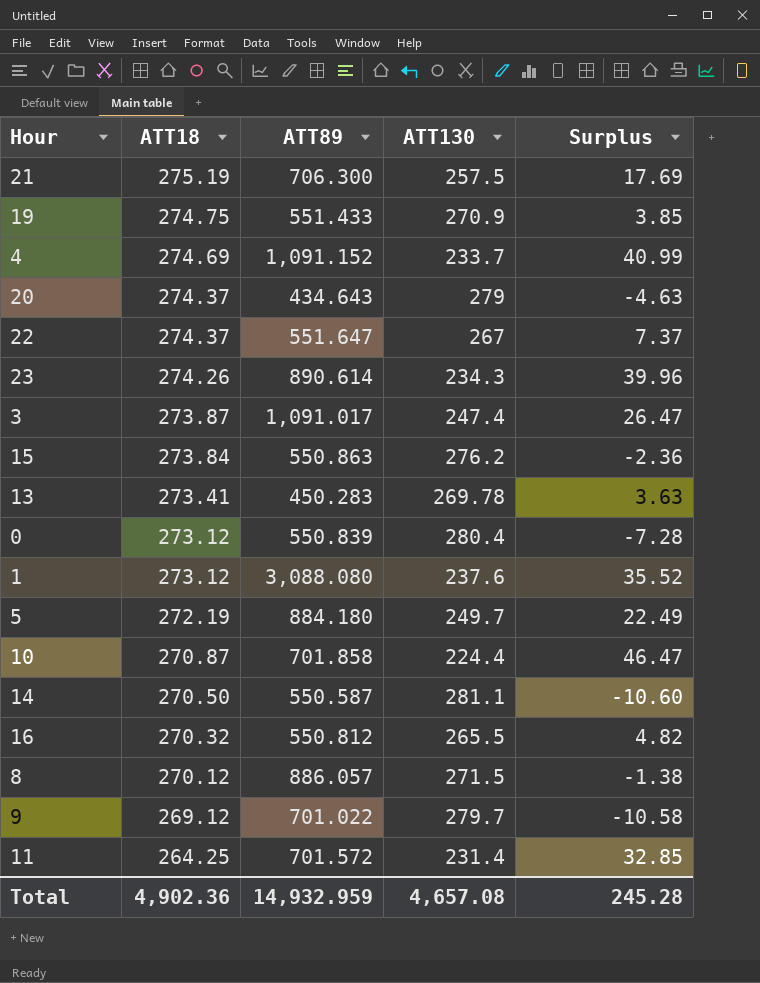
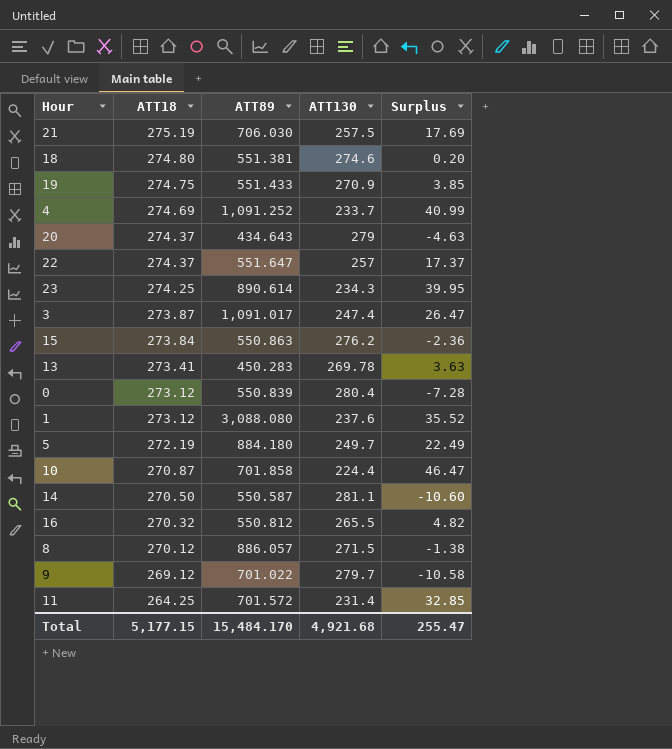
21 | ATT89: 706.300 -> 706.030
row 18: none -> 274.80 | 551.381 | 274.6 | 0.20
4 | ATT89: 1,091.152 -> 1,091.252
22 | ATT130: 267 -> 257
22 | Surplus: 7.37 -> 17.37
23 | ATT18: 274.26 -> 274.25
23 | Surplus: 39.96 -> 39.95
Total | ATT18: 4,902.36 -> 5,177.15
Total | ATT89: 14,932.959 -> 15,484.170
Total | ATT130: 4,657.08 -> 4,921.68
Total | Surplus: 245.28 -> 255.47

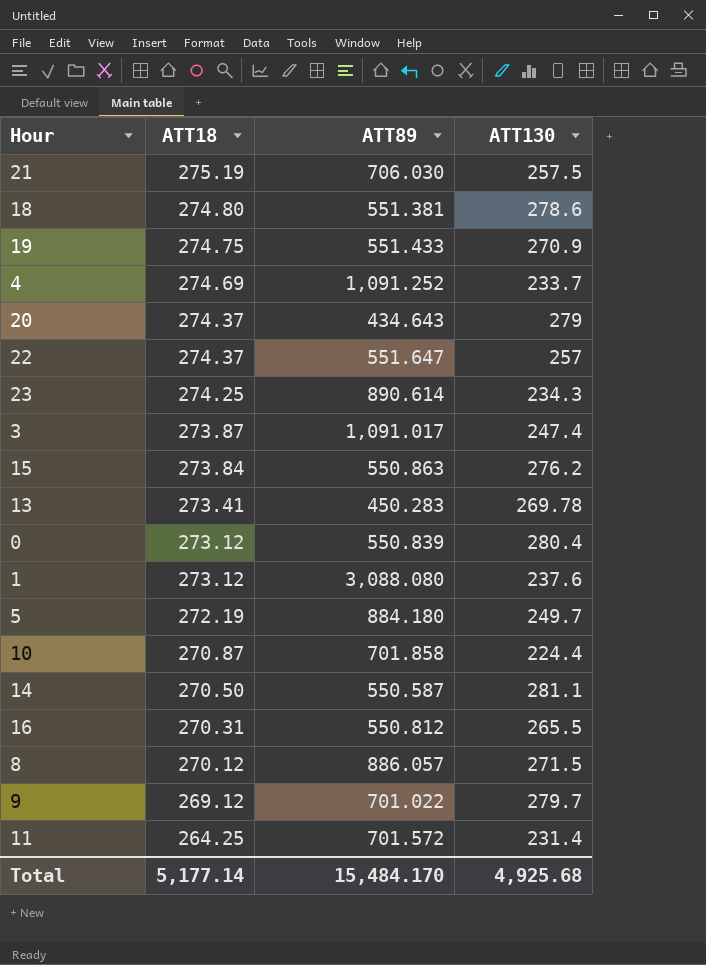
column Surplus | formula: [ATT18] - [ATT130] -> none
18 | ATT130: 274.6 -> 278.6
16 | ATT18: 270.32 -> 270.31
Total | ATT18: 5,177.15 -> 5,177.14
Total | ATT130: 4,921.68 -> 4,925.68

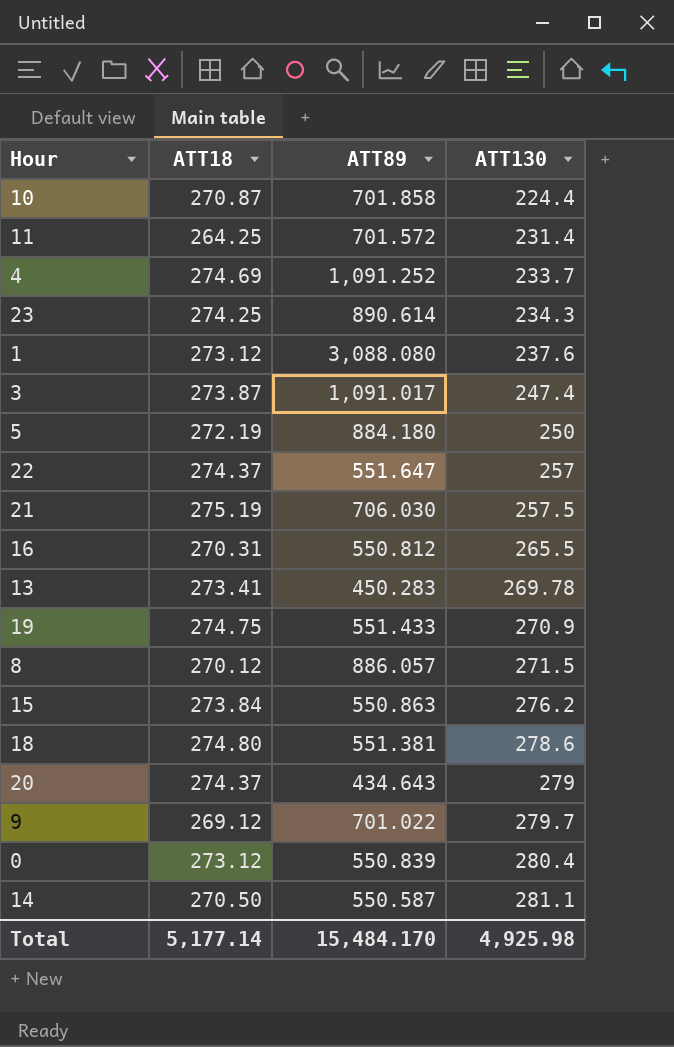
row order: ATT18 descending -> ATT130 ascending
5 | ATT130: 249.7 -> 250
Total | ATT130: 4,925.68 -> 4,925.98

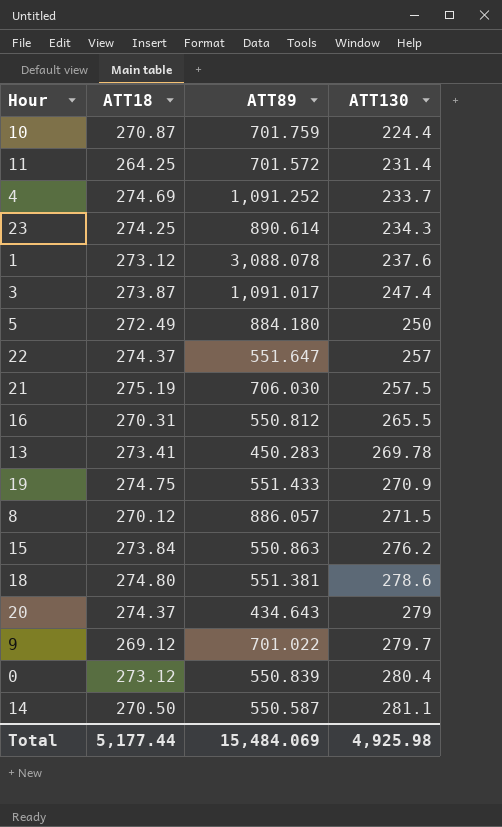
10 | ATT89: 701.858 -> 701.759
1 | ATT89: 3,088.080 -> 3,088.078
5 | ATT18: 272.19 -> 272.49
Total | ATT18: 5,177.14 -> 5,177.44
Total | ATT89: 15,484.170 -> 15,484.069

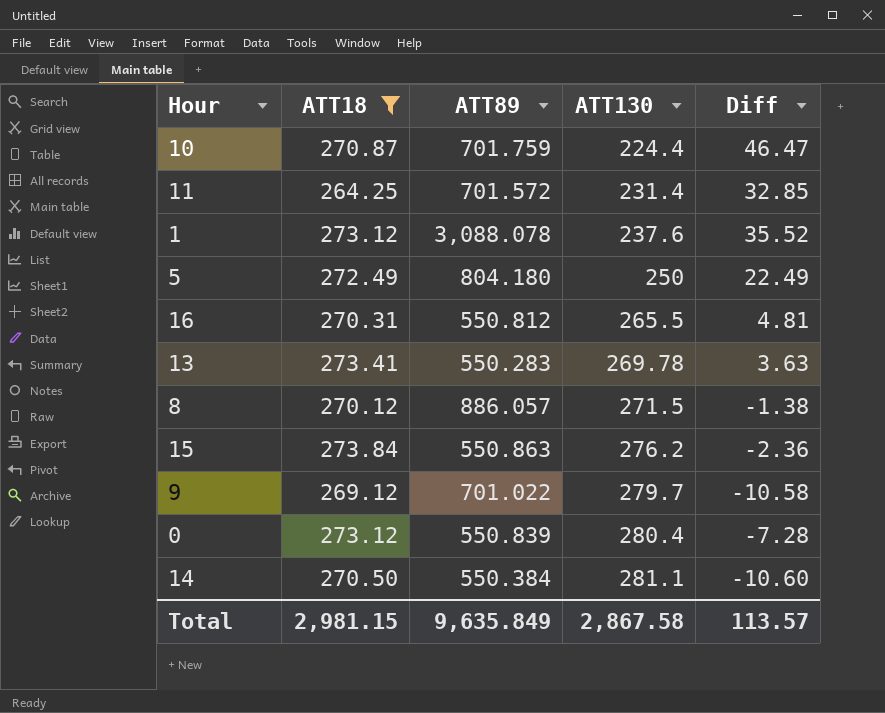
filter: none -> ATT18 <= 273.84
column Diff | formula: none -> [ATT18] - [ATT130]
5 | ATT89: 884.180 -> 804.180
13 | ATT89: 450.283 -> 550.283
14 | ATT89: 550.587 -> 550.384
Total | ATT18: 5,177.44 -> 2,981.15
Total | ATT89: 15,484.069 -> 9,635.849
Total | ATT130: 4,925.98 -> 2,867.58

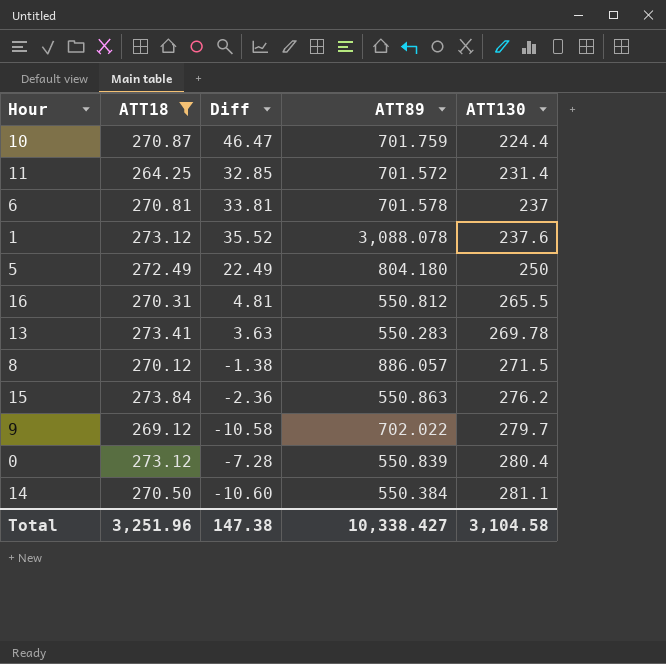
column Diff | position: 5 -> 3
row 6: none -> 270.81 | 33.81 | 701.578 | 237
9 | ATT89: 701.022 -> 702.022
Total | ATT18: 2,981.15 -> 3,251.96
Total | Diff: 113.57 -> 147.38
Total | ATT89: 9,635.849 -> 10,338.427
Total | ATT130: 2,867.58 -> 3,104.58

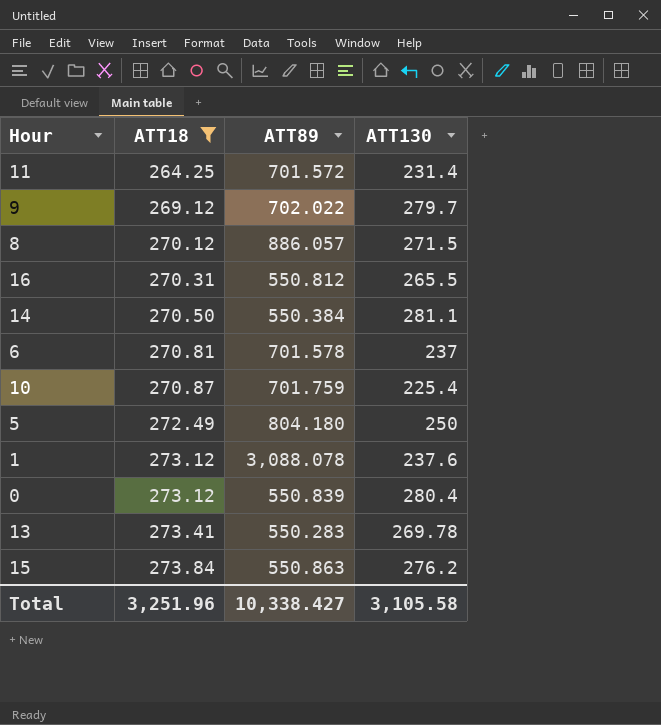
row order: ATT130 ascending -> ATT18 ascending
column Diff | formula: [ATT18] - [ATT130] -> none
10 | ATT130: 224.4 -> 225.4
Total | ATT130: 3,104.58 -> 3,105.58

